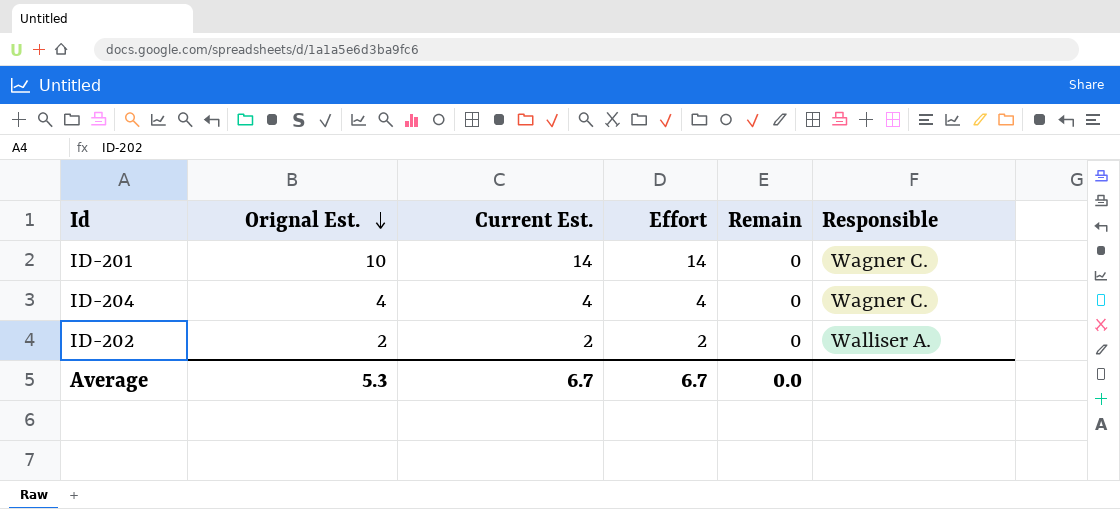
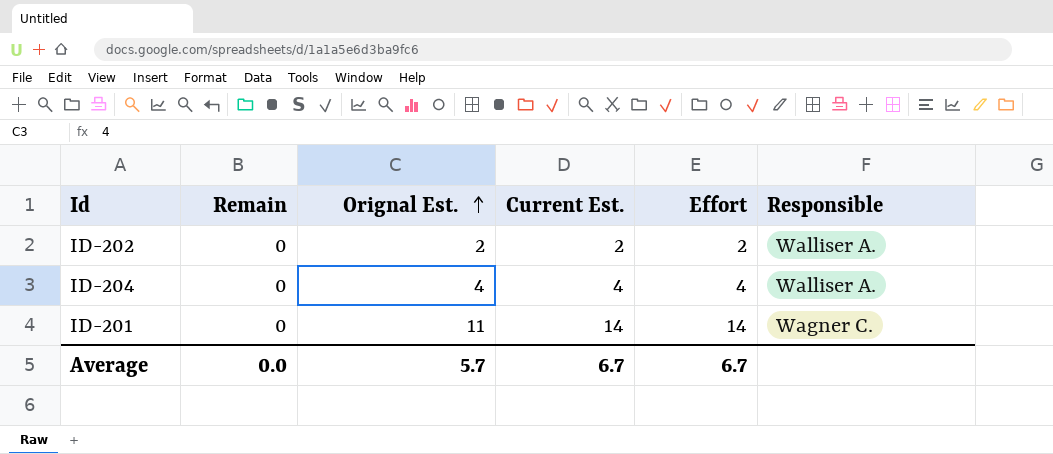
row order: Orignal Est. descending -> Orignal Est. ascending
column Remain | position: 5 -> 2
ID-204 | Responsible: Wagner C. -> Walliser A.
ID-201 | Orignal Est.: 10 -> 11
Average | Orignal Est.: 5.3 -> 5.7

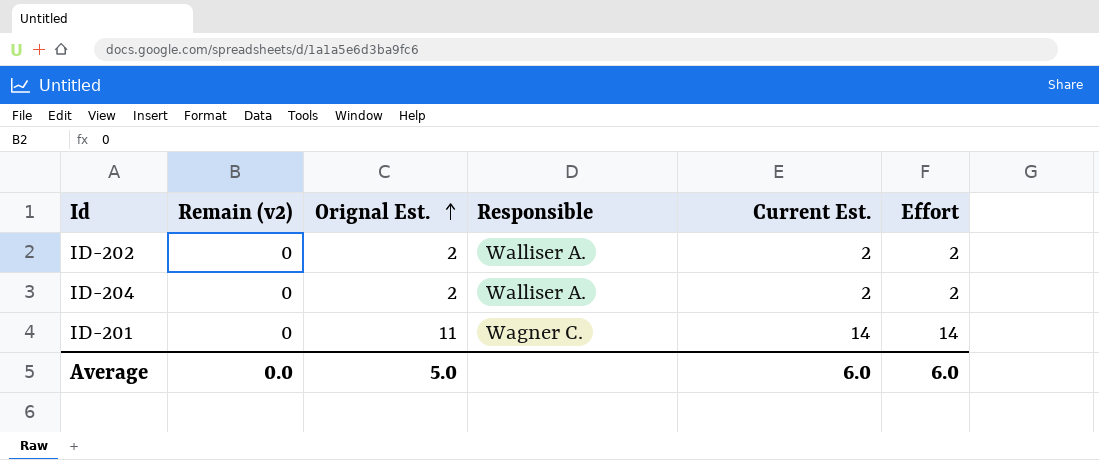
column name: Remain -> Remain (v2)
column Responsible | position: 6 -> 4
ID-204 | Orignal Est.: 4 -> 2
ID-204 | Current Est.: 4 -> 2
ID-204 | Effort: 4 -> 2
Average | Orignal Est.: 5.7 -> 5.0
Average | Current Est.: 6.7 -> 6.0
Average | Effort: 6.7 -> 6.0

